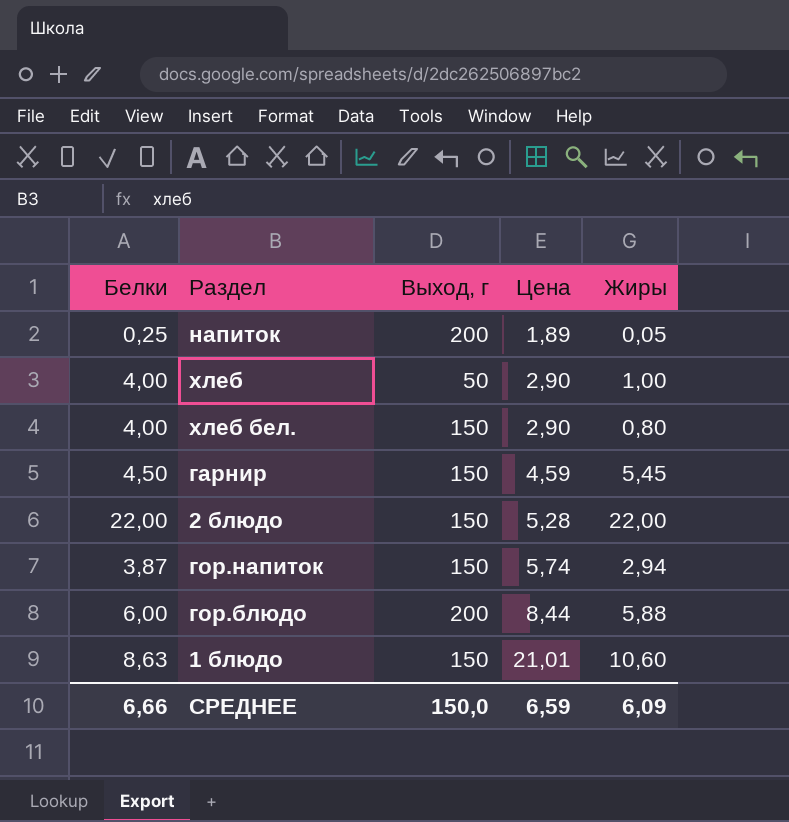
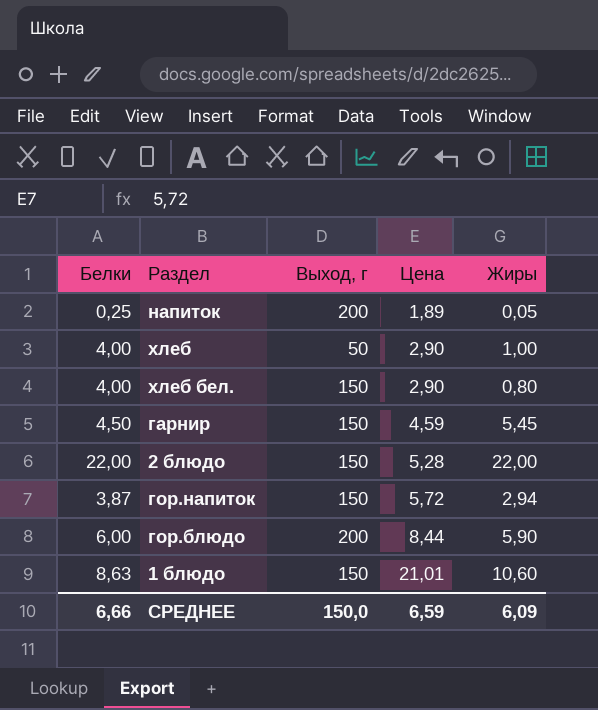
гор.напиток | Цена: 5,74 -> 5,72
гор.блюдо | Жиры: 5,88 -> 5,90

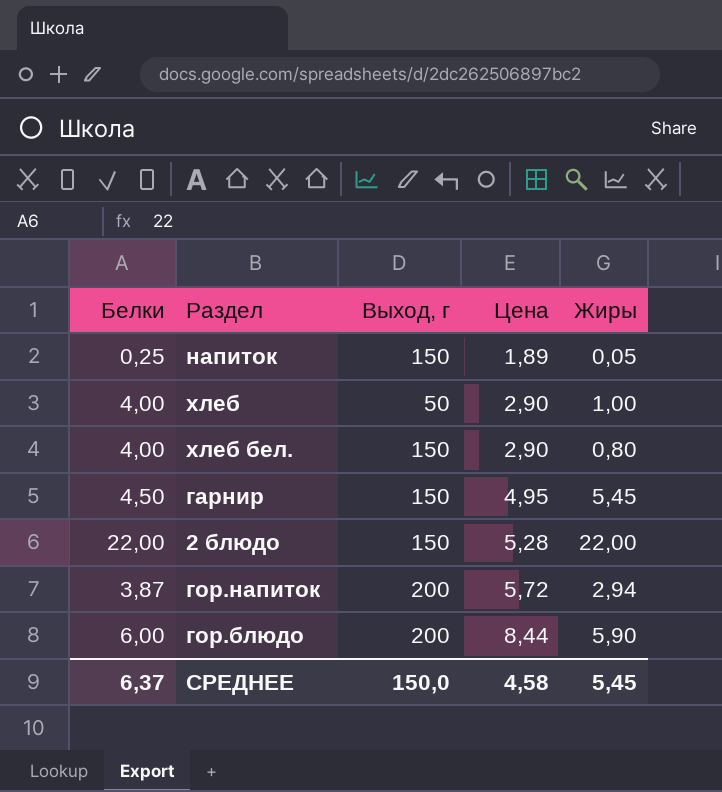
row 1 блюдо: 8,63 | 150 | 21,01 | 10,60 -> none
напиток | Выход, г: 200 -> 150
гарнир | Цена: 4,59 -> 4,95
гор.напиток | Выход, г: 150 -> 200
СРЕДНЕЕ | Белки: 6,66 -> 6,37
СРЕДНЕЕ | Цена: 6,59 -> 4,58
СРЕДНЕЕ | Жиры: 6,09 -> 5,45

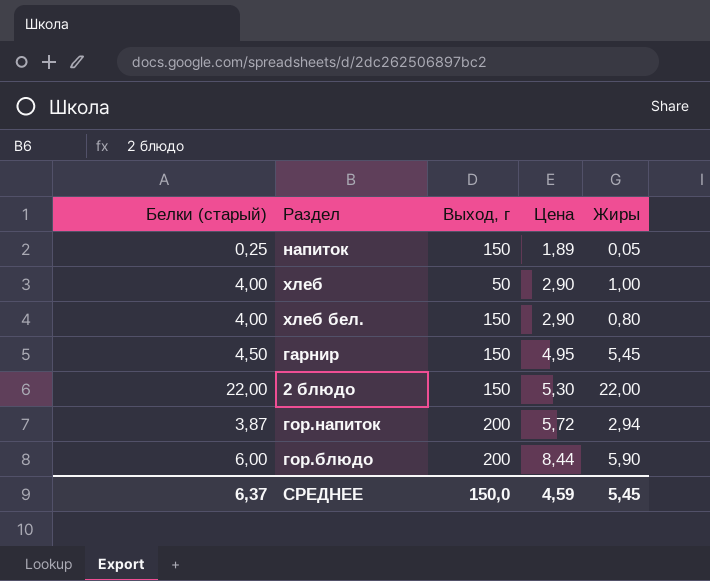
column name: Белки -> Белки (старый)
2 блюдо | Цена: 5,28 -> 5,30
СРЕДНЕЕ | Цена: 4,58 -> 4,59

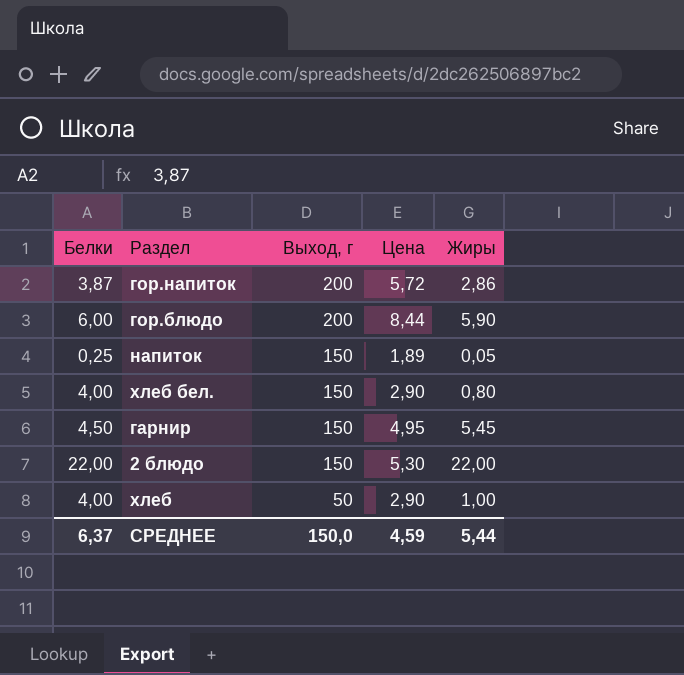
row order: Цена ascending -> Выход, г descending
column name: Белки (старый) -> Белки
гор.напиток | Жиры: 2,94 -> 2,86
СРЕДНЕЕ | Жиры: 5,45 -> 5,44

